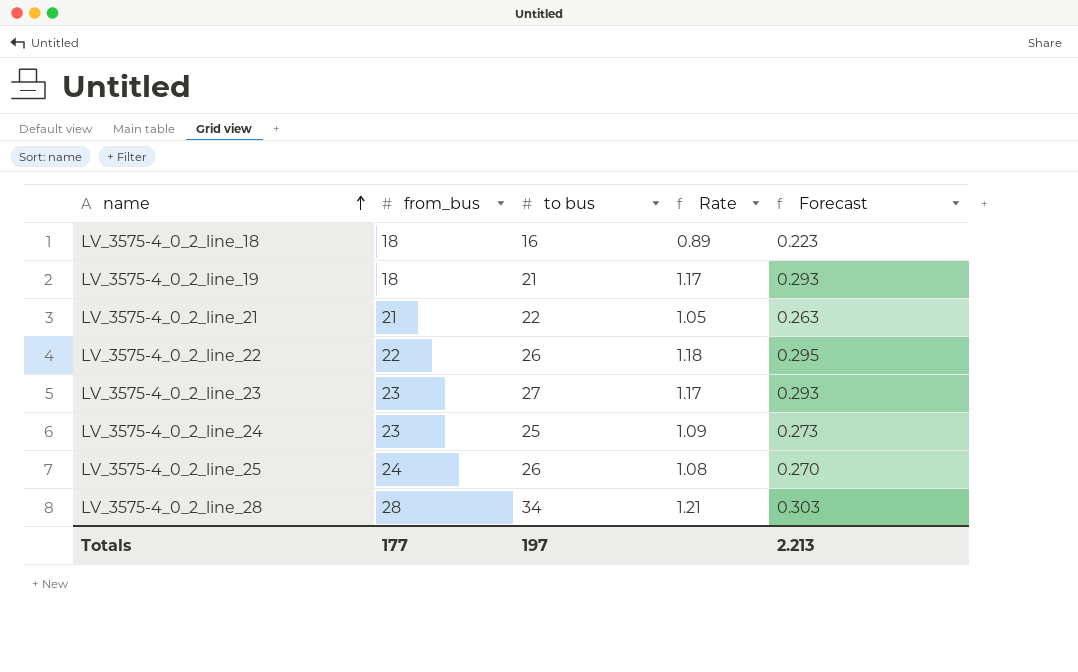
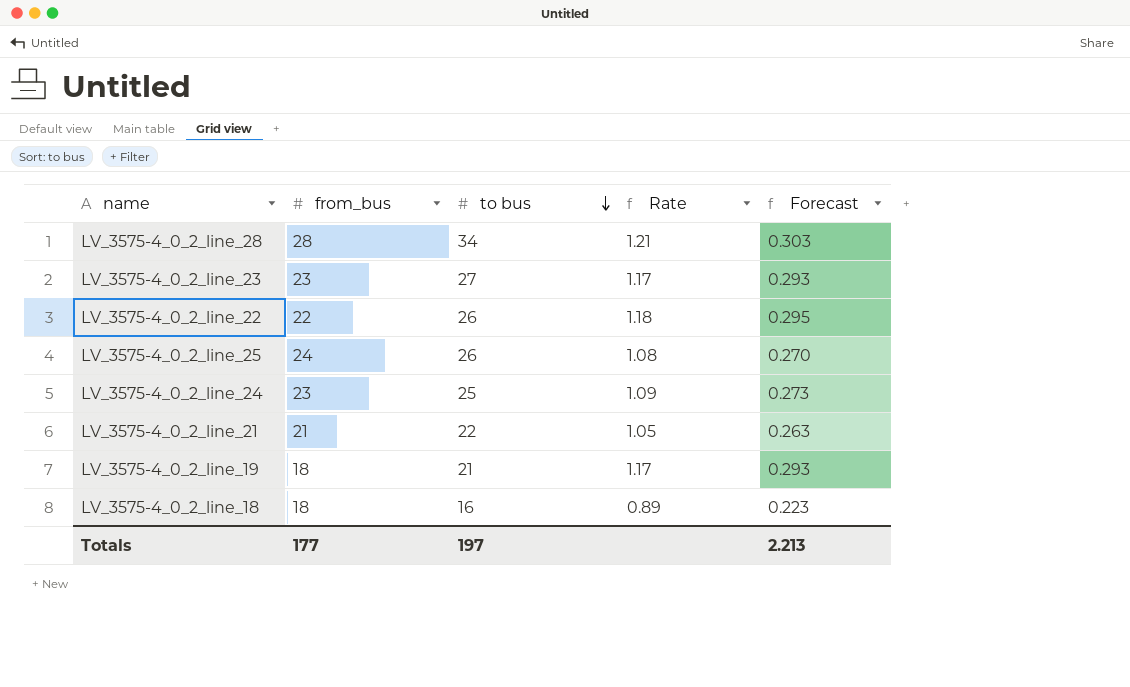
row order: name ascending -> to bus descending

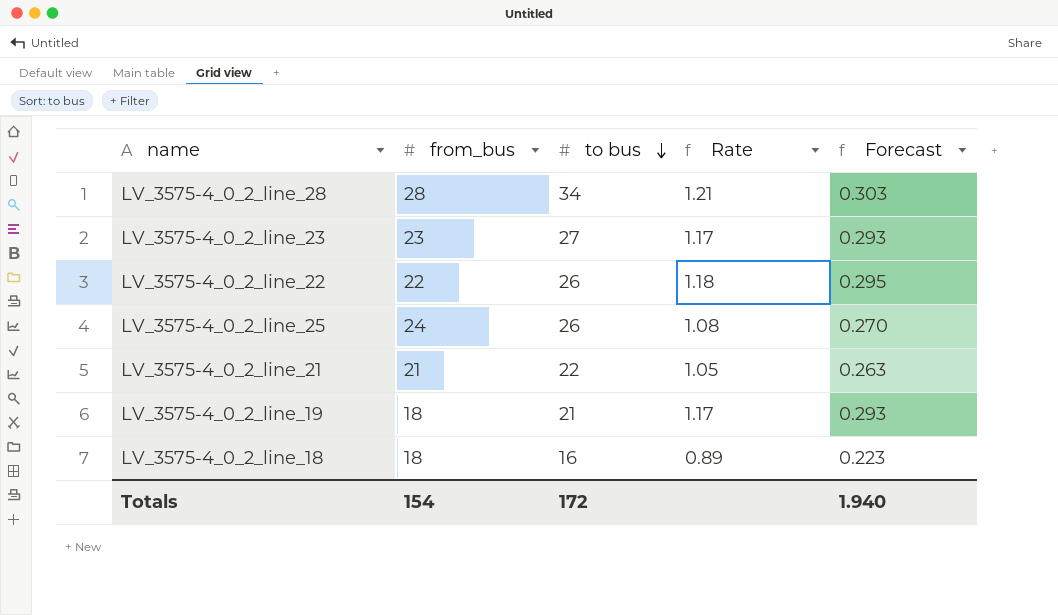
row LV_3575-4_0_2_line_24: 23 | 25 | 1.09 | 0.273 -> none
Totals | from_bus: 177 -> 154
Totals | to bus: 197 -> 172
Totals | Forecast: 2.213 -> 1.940

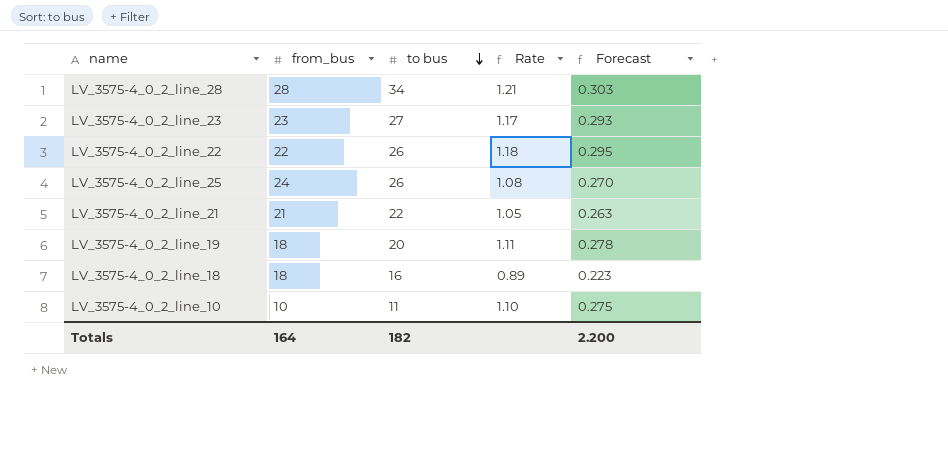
LV_3575-4_0_2_line_19 | to bus: 21 -> 20
LV_3575-4_0_2_line_19 | Rate: 1.17 -> 1.11
LV_3575-4_0_2_line_19 | Forecast: 0.293 -> 0.278
row LV_3575-4_0_2_line_10: none -> 10 | 11 | 1.10 | 0.275
Totals | from_bus: 154 -> 164
Totals | to bus: 172 -> 182
Totals | Forecast: 1.940 -> 2.200

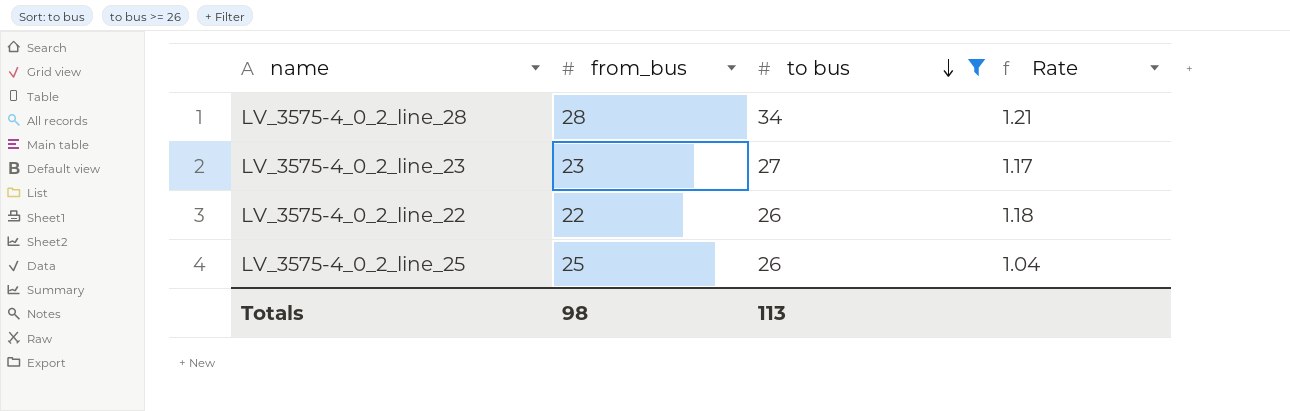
filter: none -> to bus >= 26
column Forecast | formula: [Rate] * 0.25 -> none
LV_3575-4_0_2_line_25 | from_bus: 24 -> 25
LV_3575-4_0_2_line_25 | Rate: 1.08 -> 1.04
Totals | from_bus: 164 -> 98
Totals | to bus: 182 -> 113

